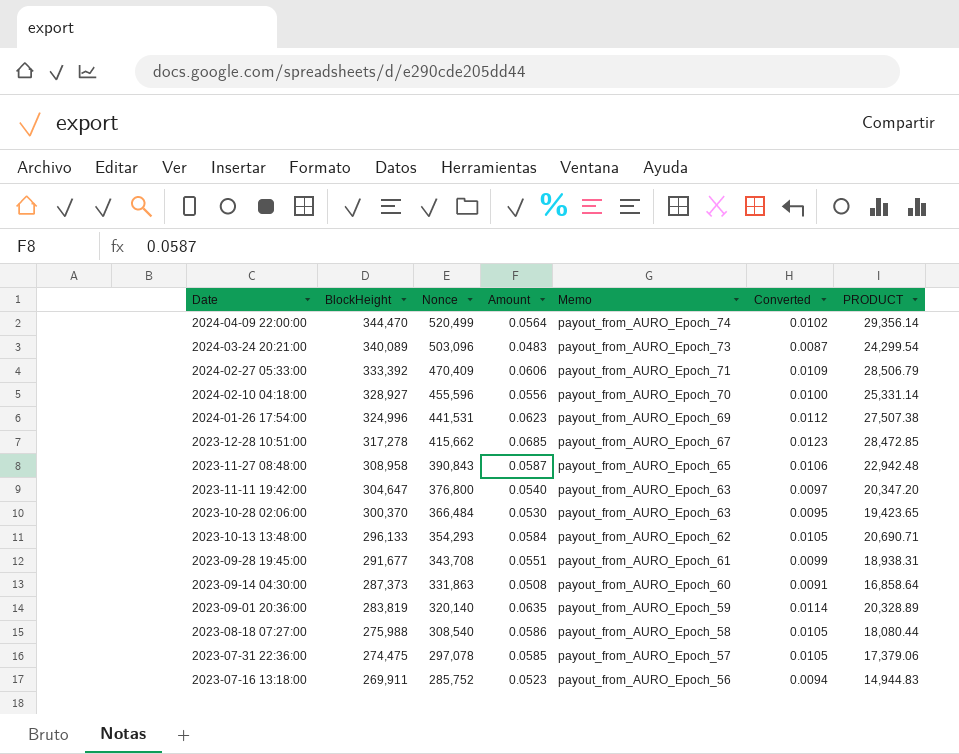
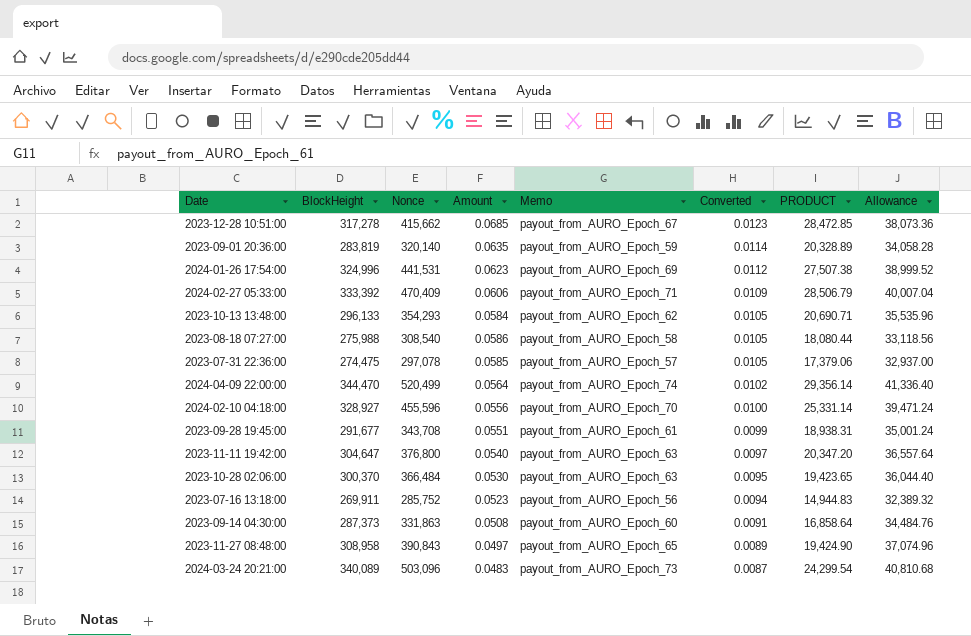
row order: Date descending -> Converted descending
column Allowance | formula: none -> [BlockHeight] * 0.12
2023-11-27 08:48:00 | Amount: 0.0587 -> 0.0497
2023-11-27 08:48:00 | Converted: 0.0106 -> 0.0089
2023-11-27 08:48:00 | PRODUCT: 22,942.48 -> 19,424.90

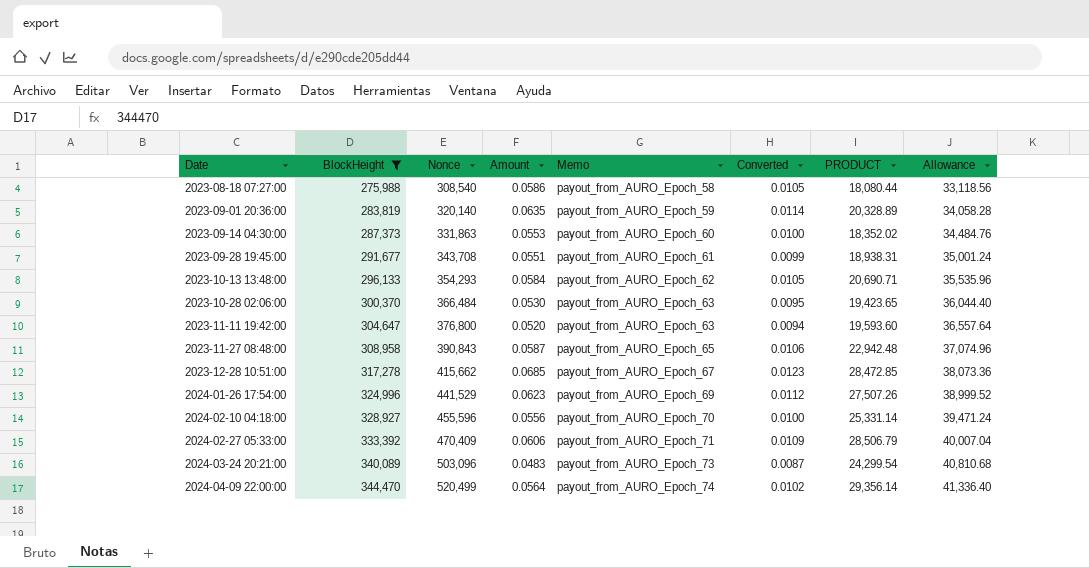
filter: none -> BlockHeight >= 275,988
row order: Converted descending -> Date ascending
2023-09-14 04:30:00 | Amount: 0.0508 -> 0.0553
2023-09-14 04:30:00 | Converted: 0.0091 -> 0.0100
2023-09-14 04:30:00 | PRODUCT: 16,858.64 -> 18,352.02
2023-11-11 19:42:00 | Amount: 0.0540 -> 0.0520
2023-11-11 19:42:00 | Converted: 0.0097 -> 0.0094
2023-11-11 19:42:00 | PRODUCT: 20,347.20 -> 19,593.60
2023-11-27 08:48:00 | Amount: 0.0497 -> 0.0587
2023-11-27 08:48:00 | Converted: 0.0089 -> 0.0106
2023-11-27 08:48:00 | PRODUCT: 19,424.90 -> 22,942.48
2024-01-26 17:54:00 | Nonce: 441,531 -> 441,529
2024-01-26 17:54:00 | PRODUCT: 27,507.38 -> 27,507.26

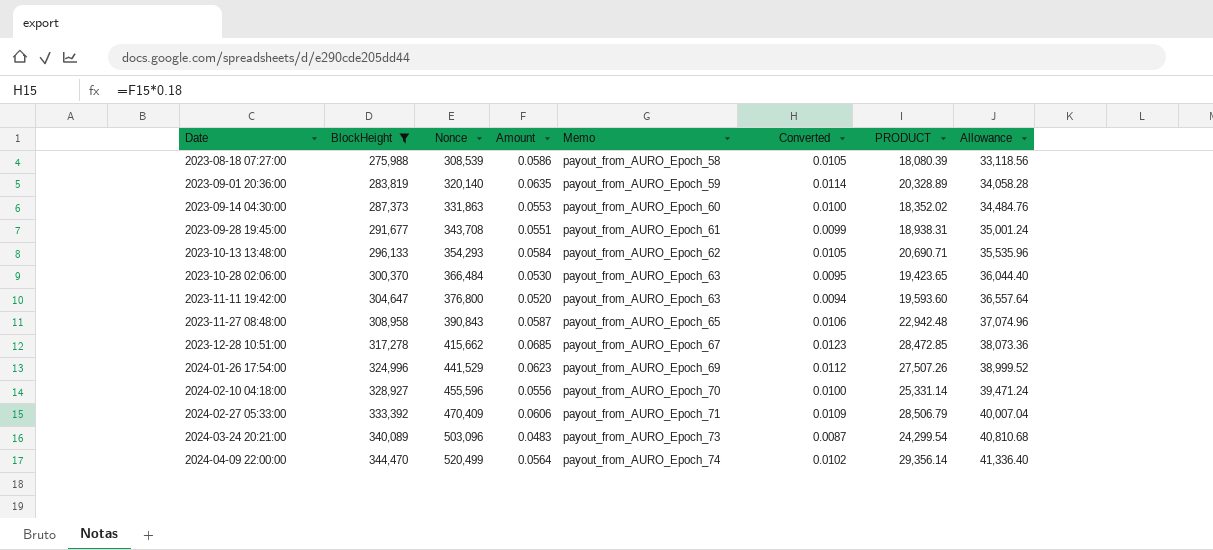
2023-08-18 07:27:00 | Nonce: 308,540 -> 308,539
2023-08-18 07:27:00 | PRODUCT: 18,080.44 -> 18,080.39

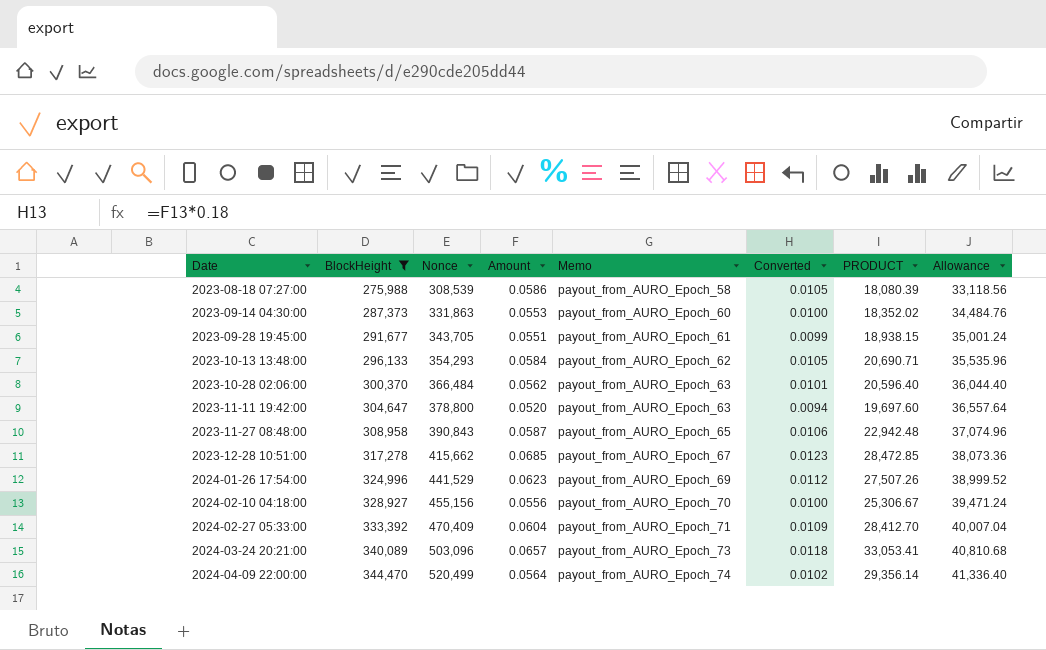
row 2023-09-01 20:36:00: 283,819 | 320,140 | 0.0635 | payout_from_AURO_Epoch_59 | 0.0114 | 20,328.89 | 34,058.28 -> none
2023-09-28 19:45:00 | Nonce: 343,708 -> 343,705
2023-09-28 19:45:00 | PRODUCT: 18,938.31 -> 18,938.15
2023-10-28 02:06:00 | Amount: 0.0530 -> 0.0562
2023-10-28 02:06:00 | Converted: 0.0095 -> 0.0101
2023-10-28 02:06:00 | PRODUCT: 19,423.65 -> 20,596.40
2023-11-11 19:42:00 | Nonce: 376,800 -> 378,800
2023-11-11 19:42:00 | PRODUCT: 19,593.60 -> 19,697.60
2024-02-10 04:18:00 | Nonce: 455,596 -> 455,156
2024-02-10 04:18:00 | PRODUCT: 25,331.14 -> 25,306.67
2024-02-27 05:33:00 | Amount: 0.0606 -> 0.0604
2024-02-27 05:33:00 | PRODUCT: 28,506.79 -> 28,412.70
2024-03-24 20:21:00 | Amount: 0.0483 -> 0.0657
2024-03-24 20:21:00 | Converted: 0.0087 -> 0.0118
2024-03-24 20:21:00 | PRODUCT: 24,299.54 -> 33,053.41

